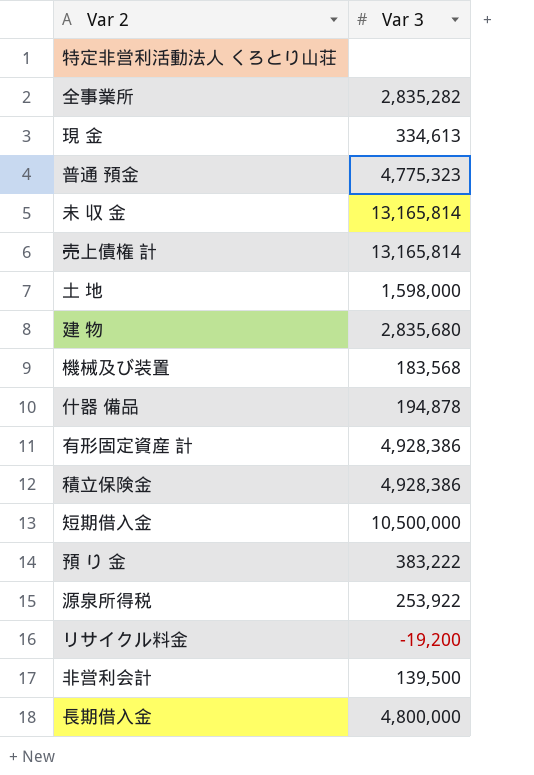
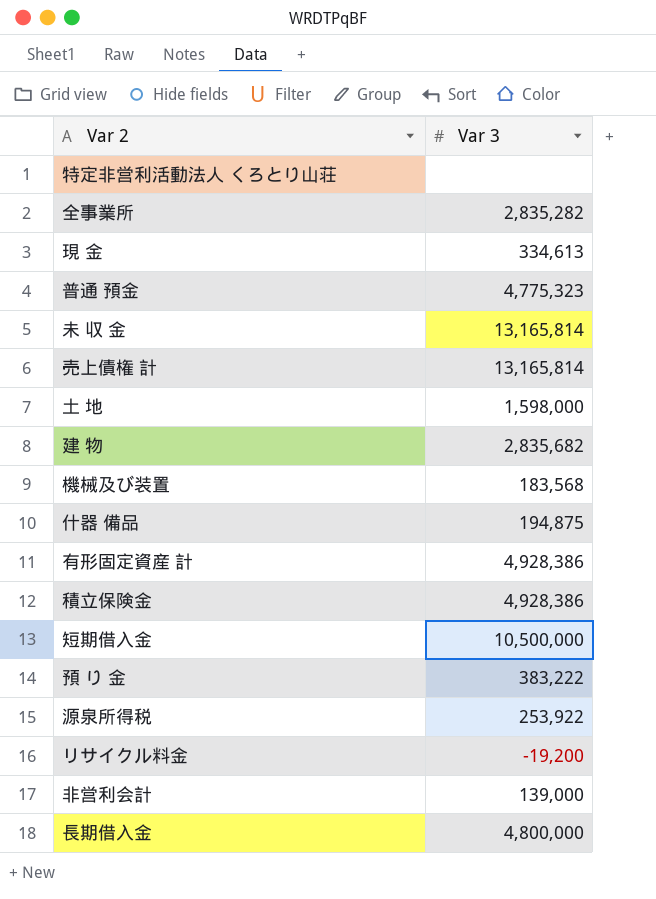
建 物 | Var 3: 2,835,680 -> 2,835,682
什器 備品 | Var 3: 194,878 -> 194,875
非営利会計 | Var 3: 139,500 -> 139,000

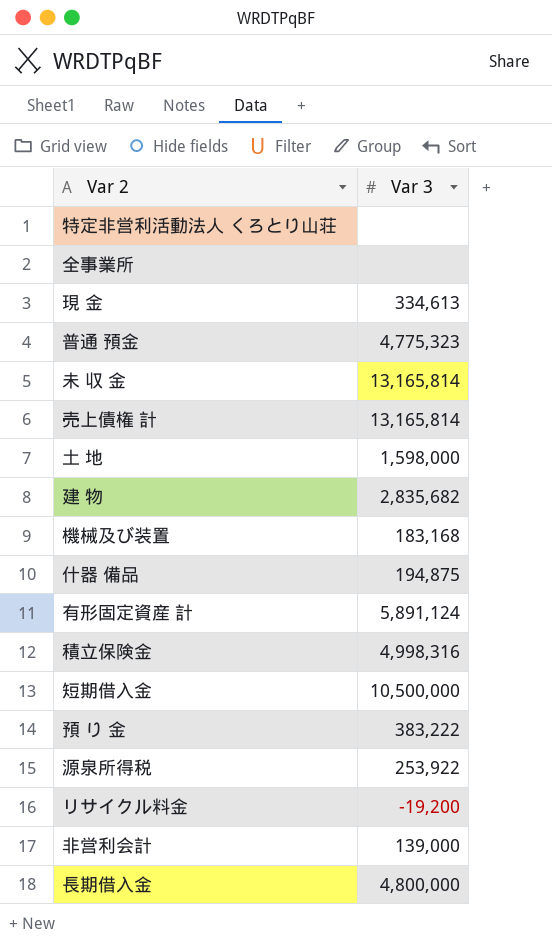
全事業所 | Var 3: 2,835,282 -> none
機械及び装置 | Var 3: 183,568 -> 183,168
有形固定資産 計 | Var 3: 4,928,386 -> 5,891,124
積立保険金 | Var 3: 4,928,386 -> 4,998,316

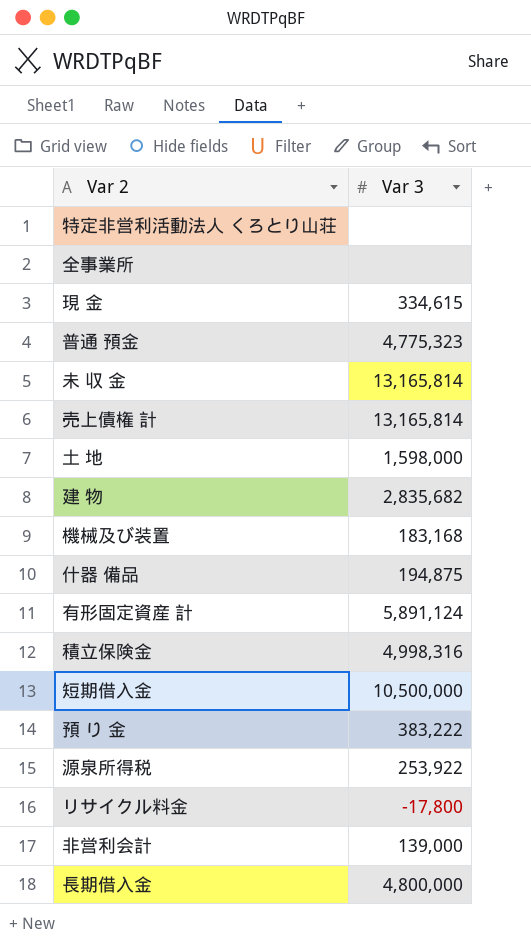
現 金 | Var 3: 334,613 -> 334,615
リサイクル料金 | Var 3: -19,200 -> -17,800

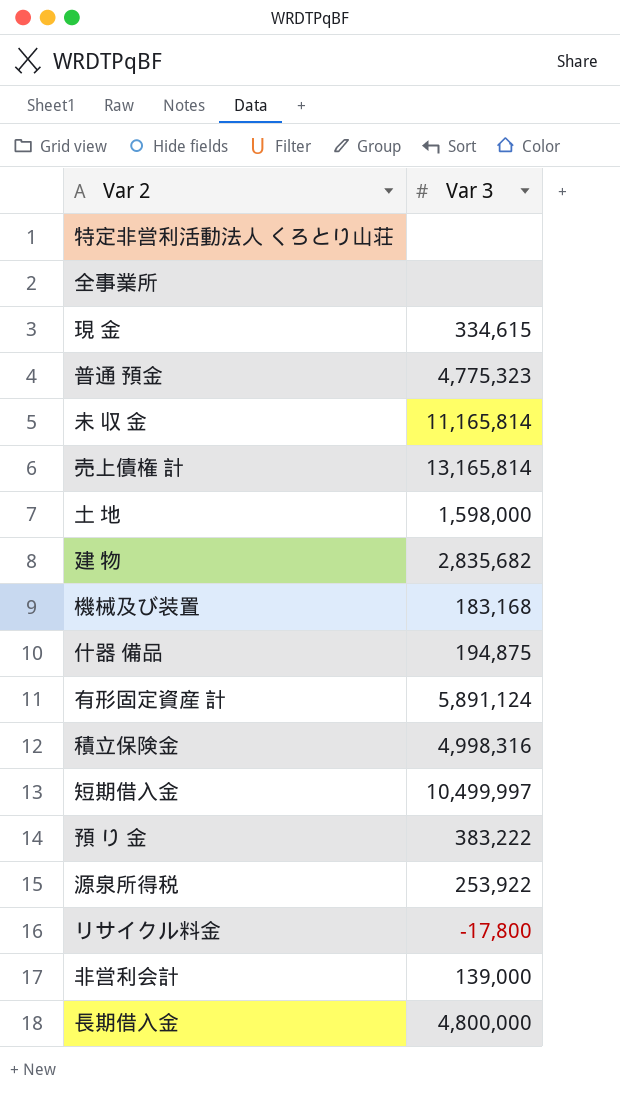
未 収 金 | Var 3: 13,165,814 -> 11,165,814
短期借入金 | Var 3: 10,500,000 -> 10,499,997

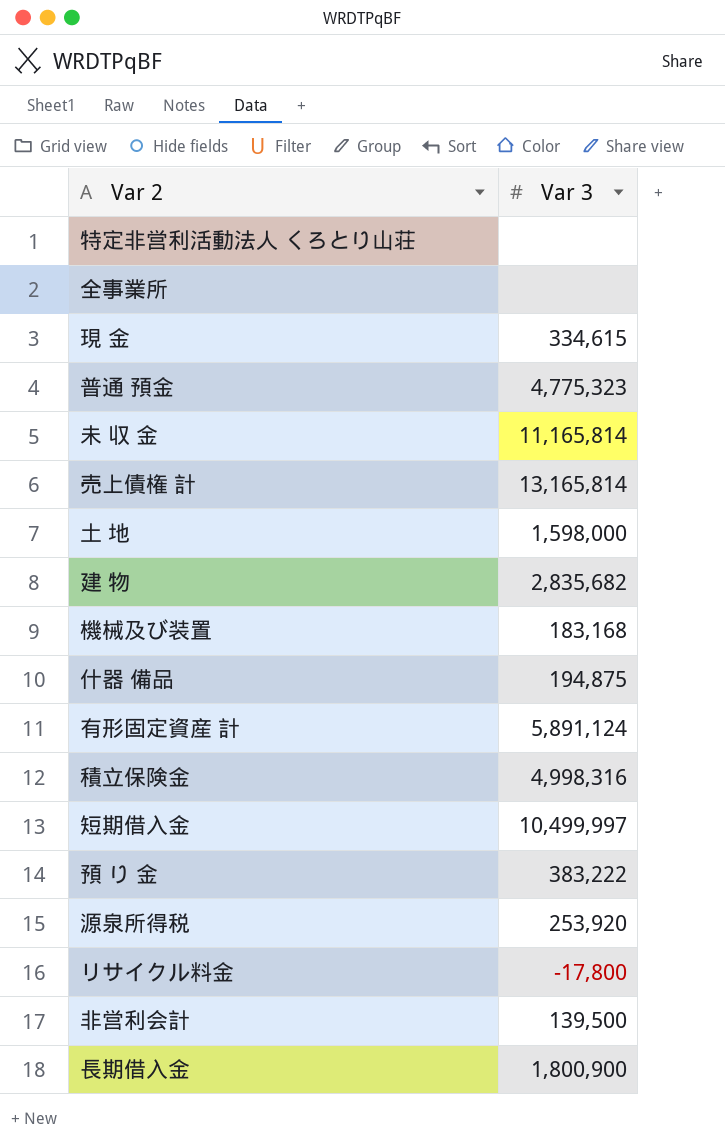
源泉所得税 | Var 3: 253,922 -> 253,920
非営利会計 | Var 3: 139,000 -> 139,500
長期借入金 | Var 3: 4,800,000 -> 1,800,900

